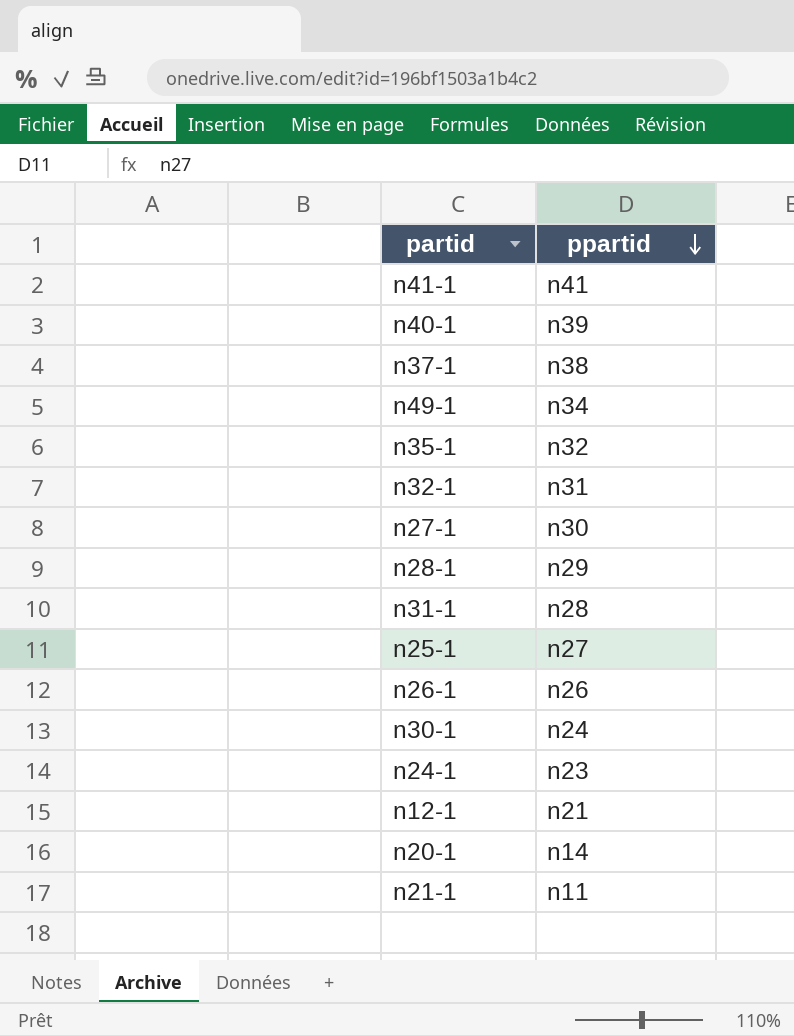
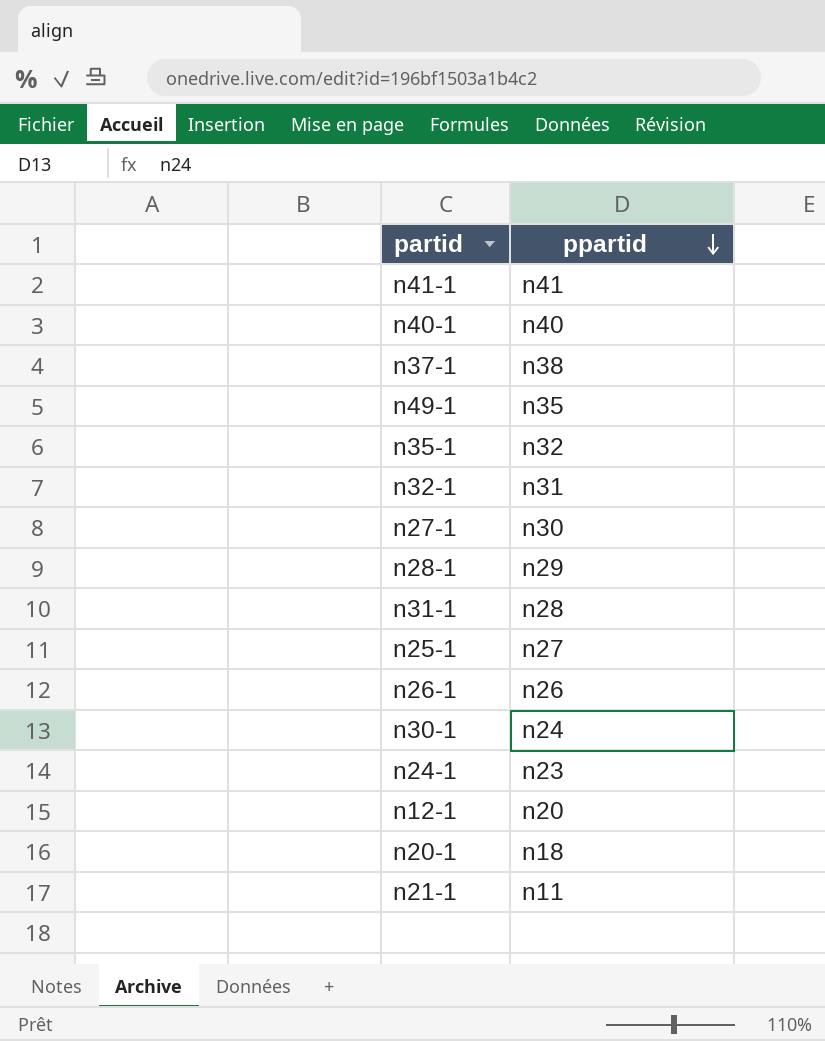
n40-1 | ppartid: n39 -> n40
n49-1 | ppartid: n34 -> n35
n12-1 | ppartid: n21 -> n20
n20-1 | ppartid: n14 -> n18

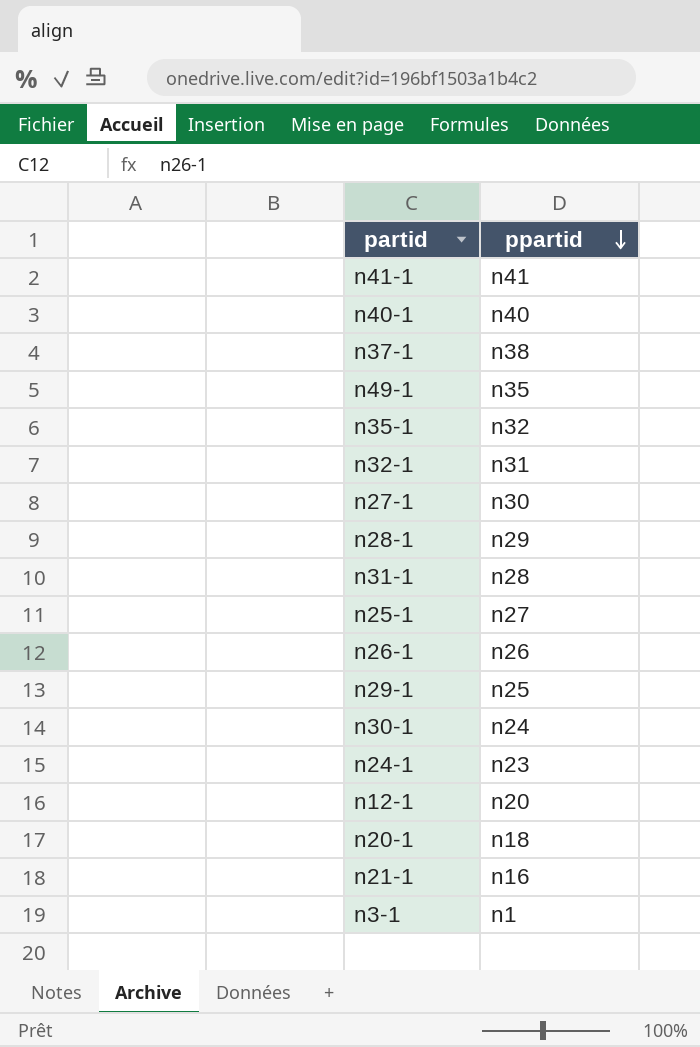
row n29-1: none -> n25
n21-1 | ppartid: n11 -> n16
row n3-1: none -> n1

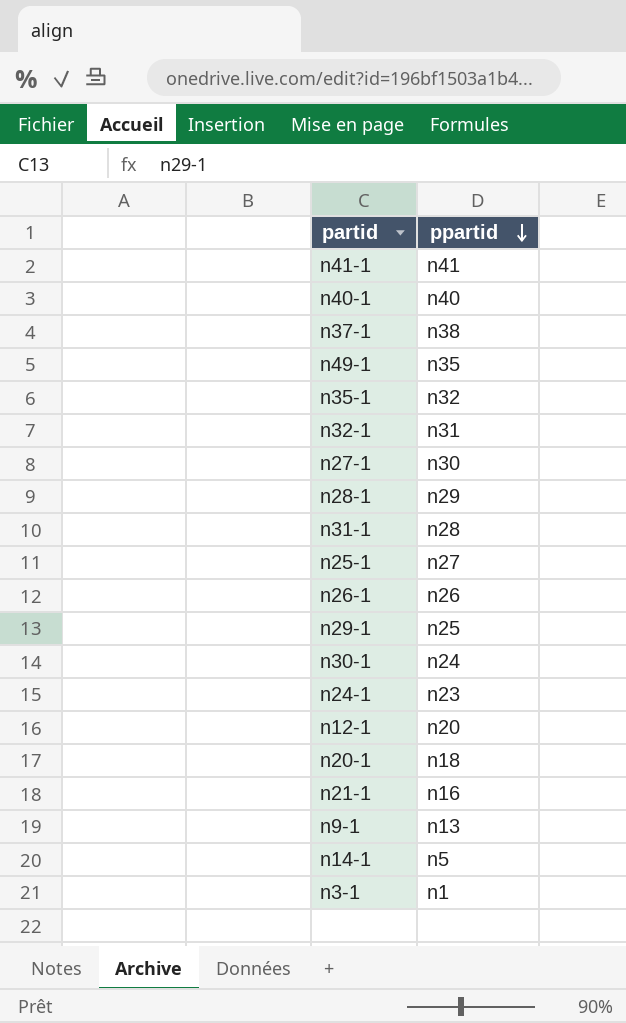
row n9-1: none -> n13
row n14-1: none -> n5

